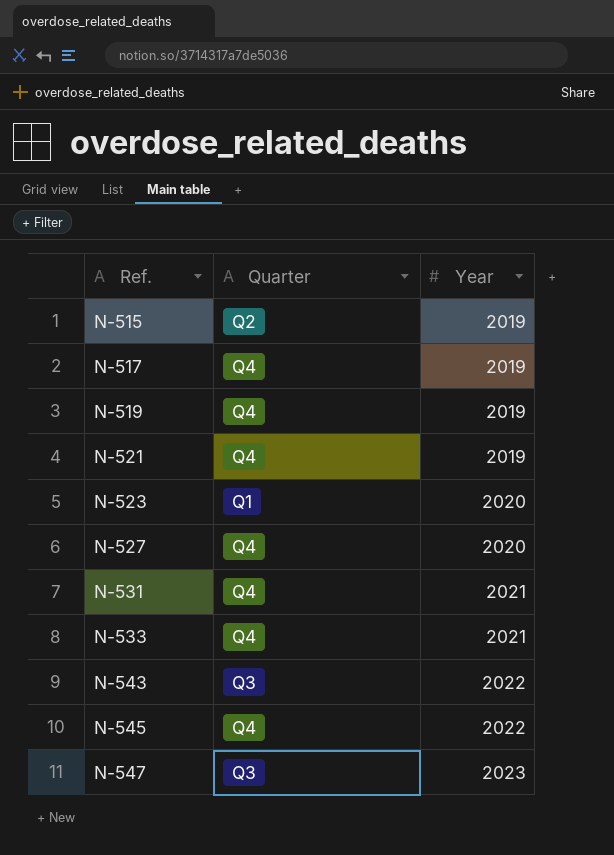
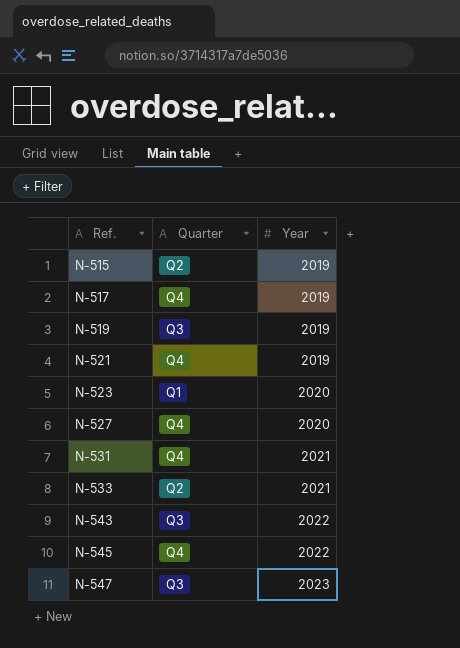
N-519 | Quarter: Q4 -> Q3
N-533 | Quarter: Q4 -> Q2

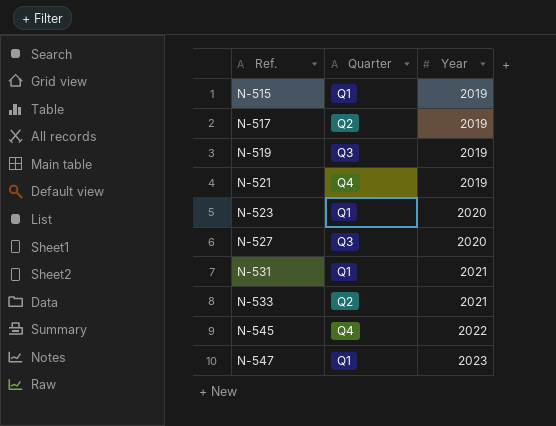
row N-543: Q3 | 2022 -> none
N-515 | Quarter: Q2 -> Q1
N-517 | Quarter: Q4 -> Q2
N-527 | Quarter: Q4 -> Q3
N-531 | Quarter: Q4 -> Q1
N-547 | Quarter: Q3 -> Q1

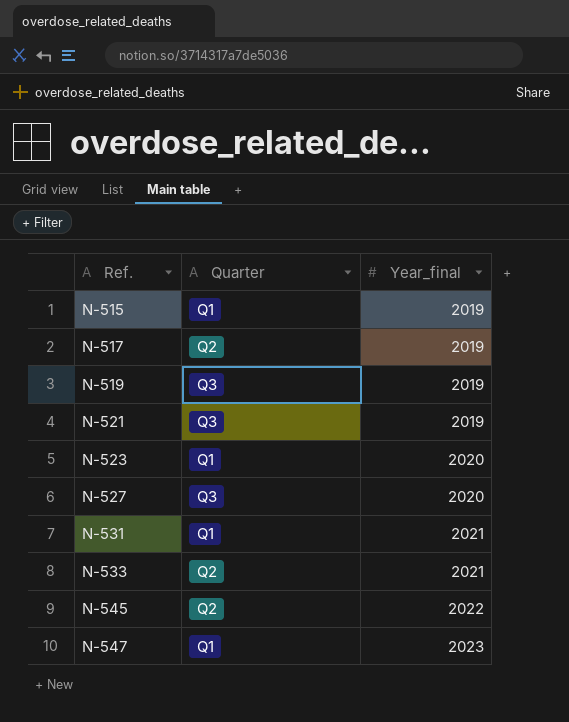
column name: Year -> Year_final
N-521 | Quarter: Q4 -> Q3
N-545 | Quarter: Q4 -> Q2

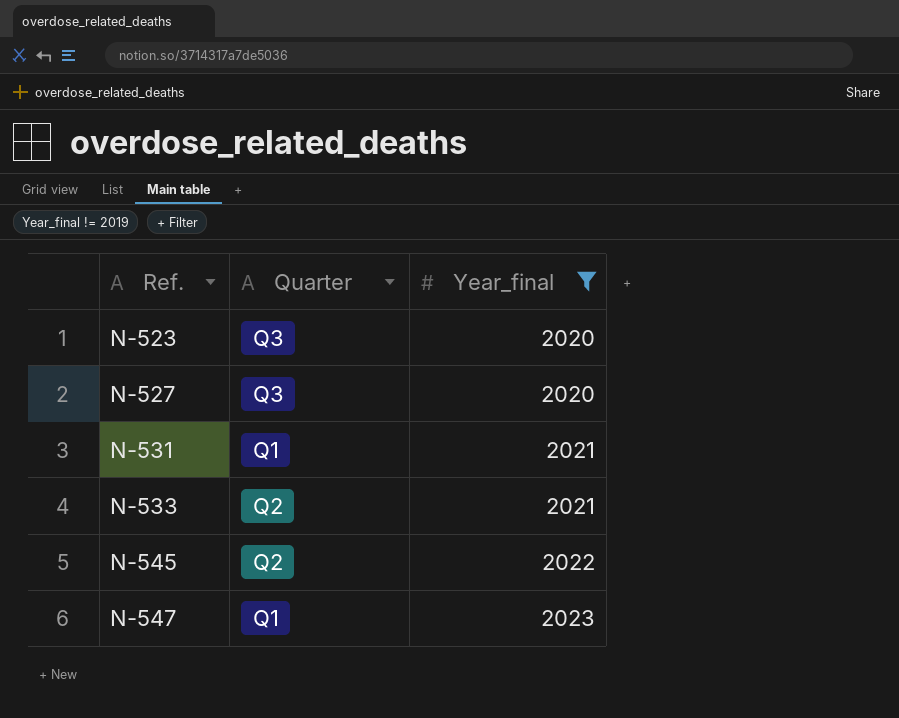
filter: none -> Year_final != 2019
N-523 | Quarter: Q1 -> Q3

